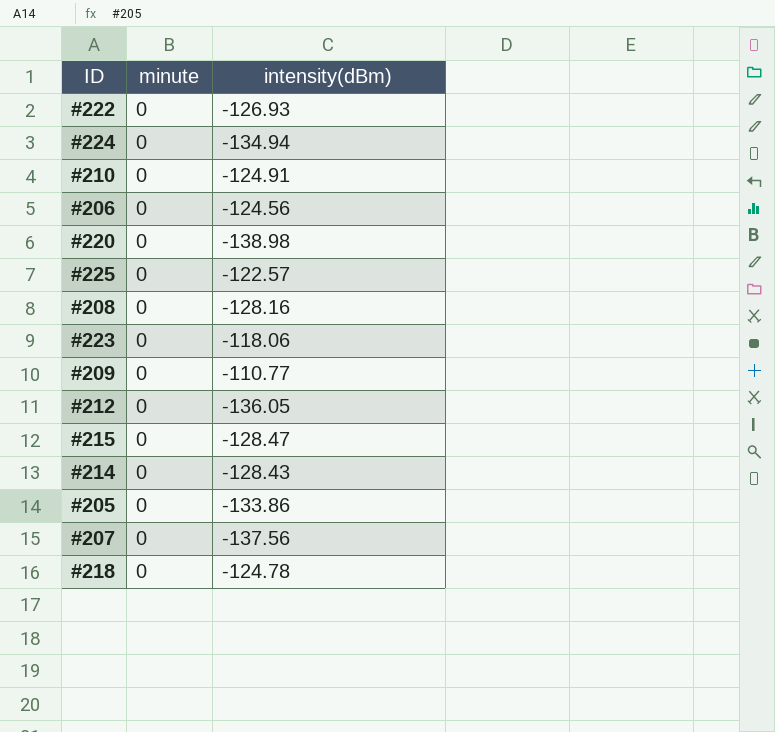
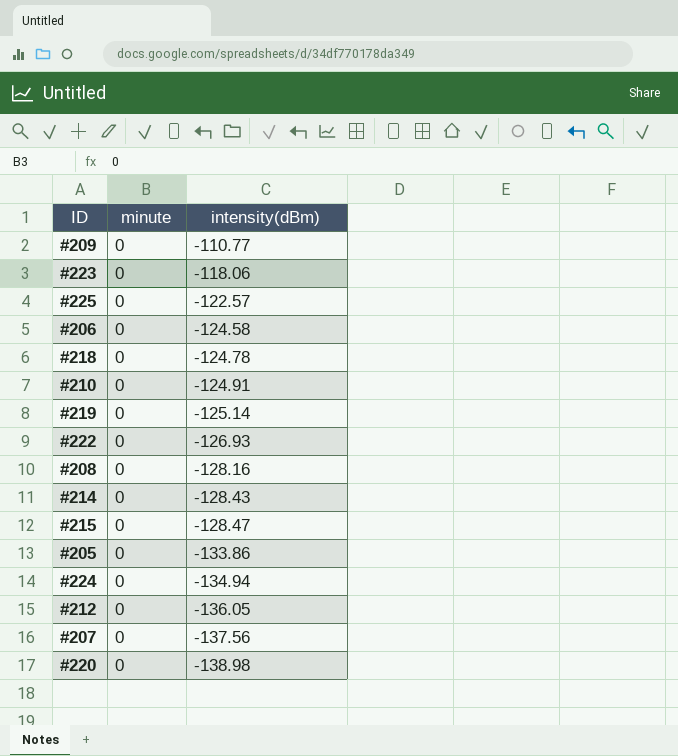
row order: none -> intensity(dBm) descending
#206 | intensity(dBm): -124.56 -> -124.58
row #219: none -> 0 | -125.14

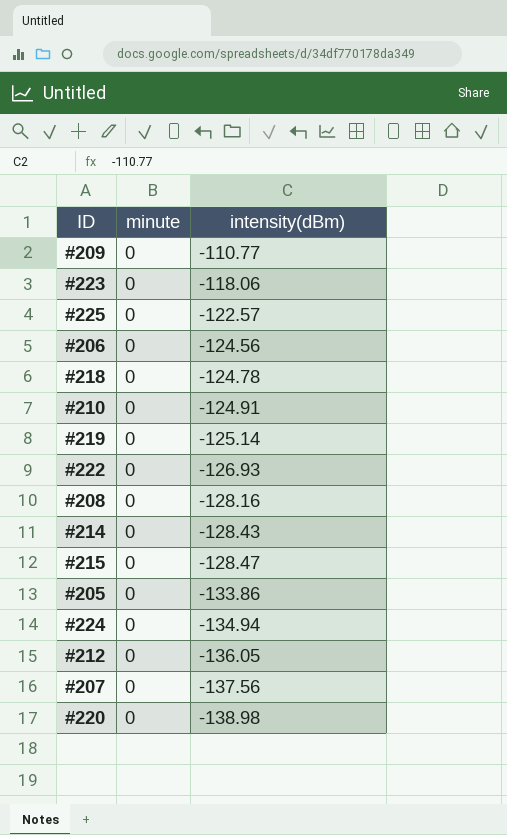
#206 | intensity(dBm): -124.58 -> -124.56

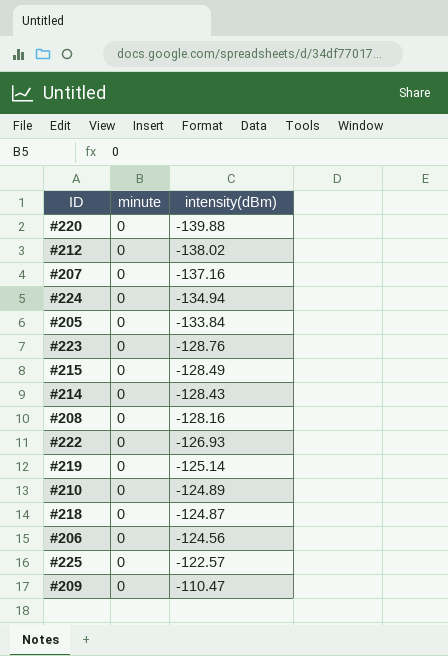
row order: intensity(dBm) descending -> intensity(dBm) ascending
#220 | intensity(dBm): -138.98 -> -139.88
#212 | intensity(dBm): -136.05 -> -138.02
#207 | intensity(dBm): -137.56 -> -137.16
#205 | intensity(dBm): -133.86 -> -133.84
#223 | intensity(dBm): -118.06 -> -128.76
#215 | intensity(dBm): -128.47 -> -128.49
#210 | intensity(dBm): -124.91 -> -124.89
#218 | intensity(dBm): -124.78 -> -124.87
#209 | intensity(dBm): -110.77 -> -110.47

